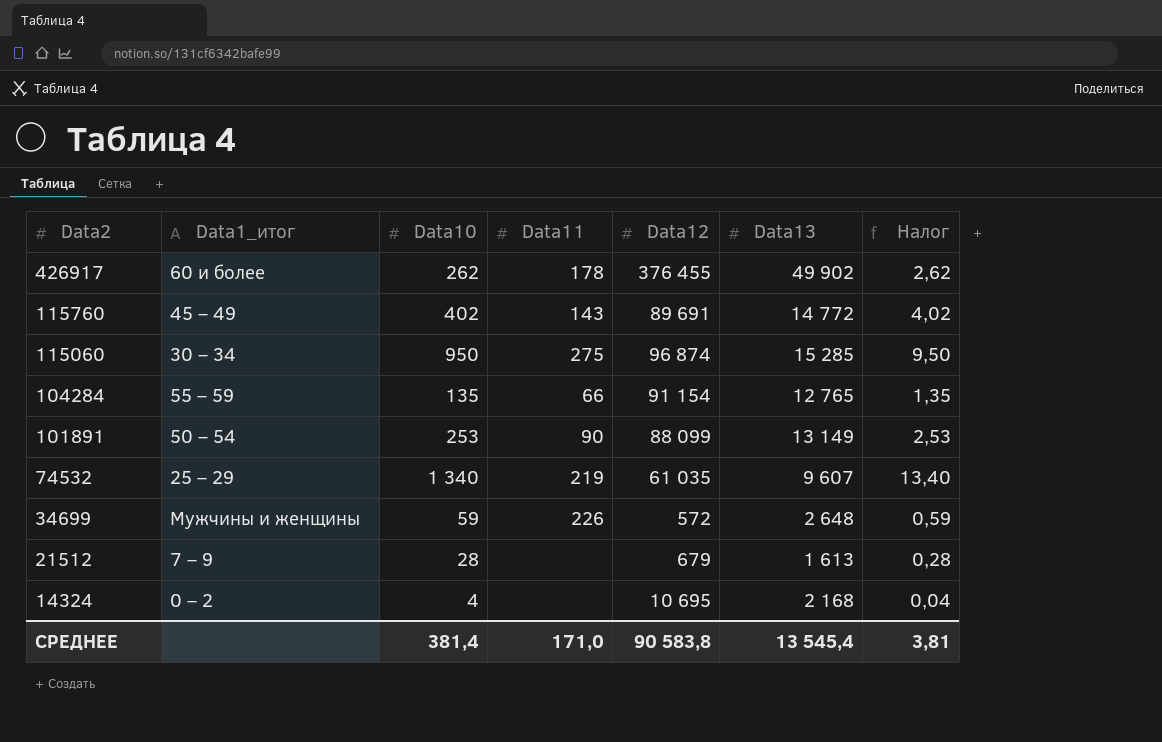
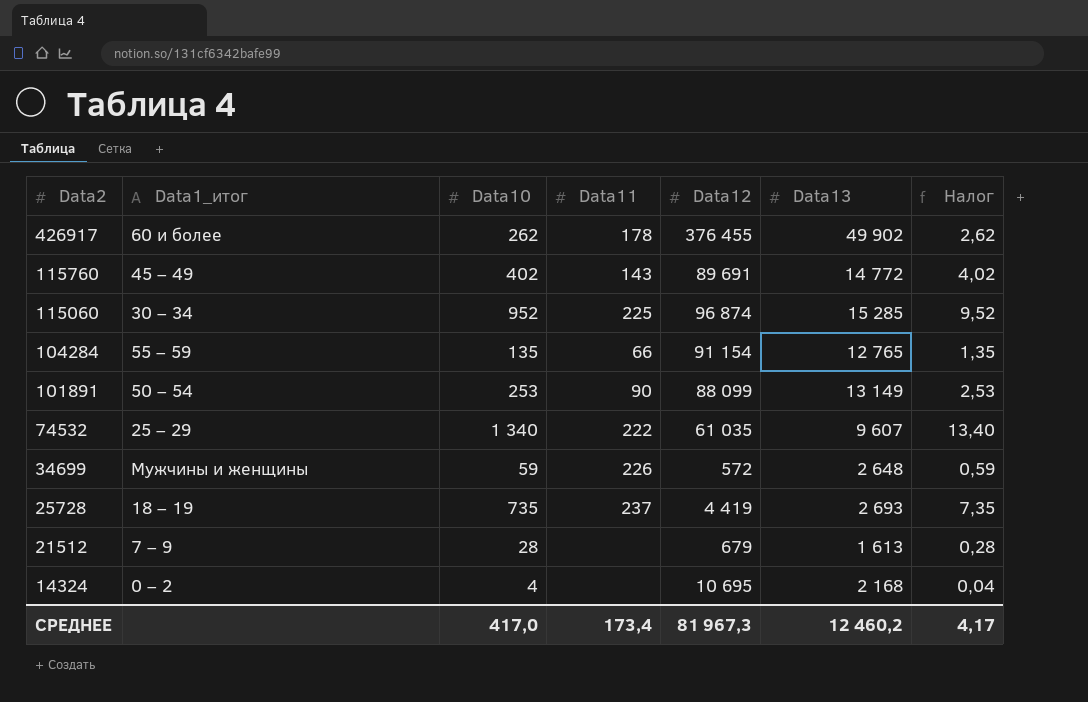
115060 | Data10: 950 -> 952
115060 | Data11: 275 -> 225
115060 | Налог: 9,50 -> 9,52
74532 | Data11: 219 -> 222
row 25728: none -> 18 – 19 | 735 | 237 | 4 419 | 2 693 | 7,35
СРЕДНЕЕ | Data10: 381,4 -> 417,0
СРЕДНЕЕ | Data11: 171,0 -> 173,4
СРЕДНЕЕ | Data12: 90 583,8 -> 81 967,3
СРЕДНЕЕ | Data13: 13 545,4 -> 12 460,2
СРЕДНЕЕ | Налог: 3,81 -> 4,17

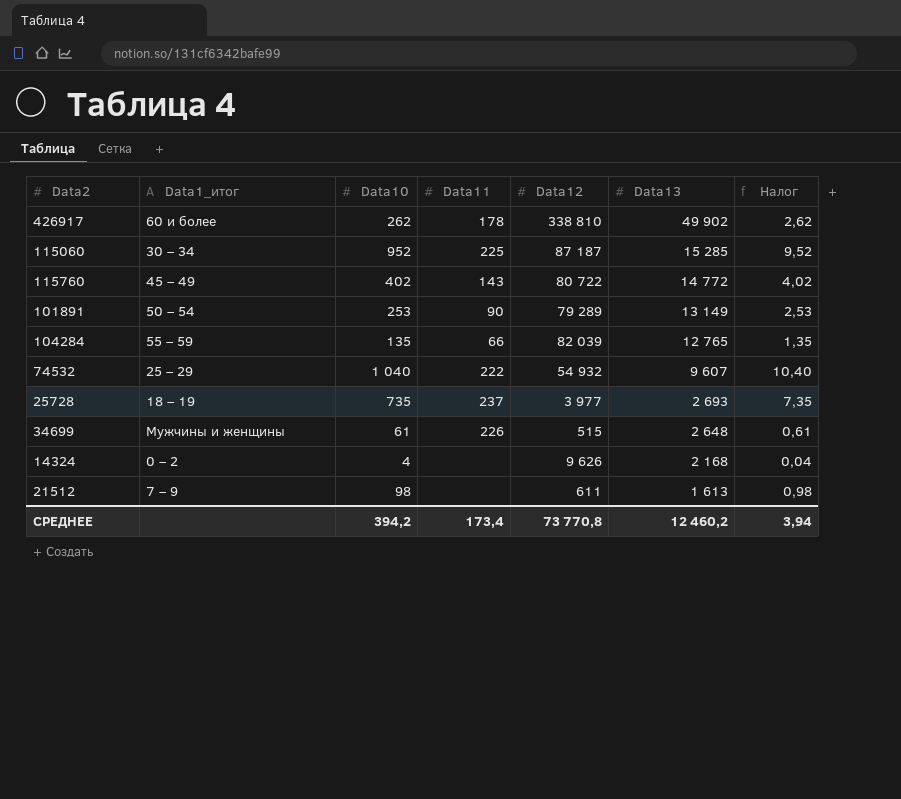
row order: Data2 descending -> Data13 descending
426917 | Data12: 376 455 -> 338 810
115060 | Data12: 96 874 -> 87 187
115760 | Data12: 89 691 -> 80 722
101891 | Data12: 88 099 -> 79 289
104284 | Data12: 91 154 -> 82 039
74532 | Data10: 1 340 -> 1 040
74532 | Data12: 61 035 -> 54 932
74532 | Налог: 13,40 -> 10,40
25728 | Data12: 4 419 -> 3 977
34699 | Data10: 59 -> 61
34699 | Data12: 572 -> 515
34699 | Налог: 0,59 -> 0,61
14324 | Data12: 10 695 -> 9 626
21512 | Data10: 28 -> 98
21512 | Data12: 679 -> 611
21512 | Налог: 0,28 -> 0,98
СРЕДНЕЕ | Data10: 417,0 -> 394,2
СРЕДНЕЕ | Data12: 81 967,3 -> 73 770,8
СРЕДНЕЕ | Налог: 4,17 -> 3,94

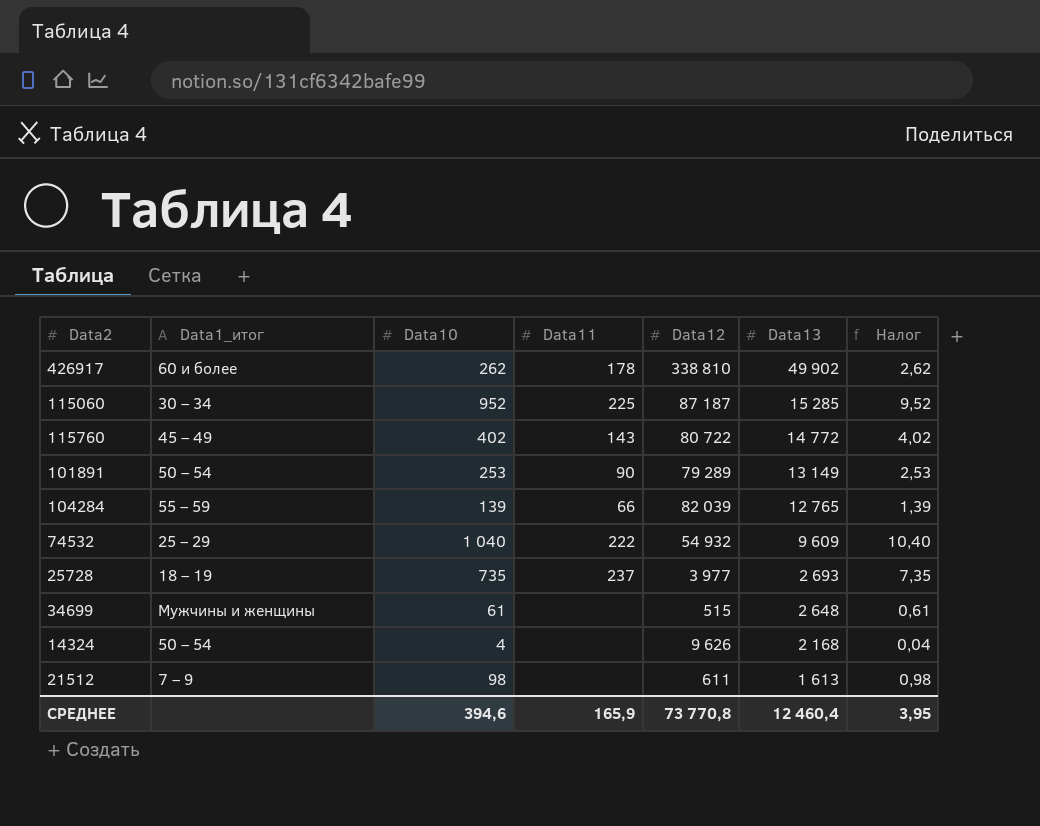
104284 | Data10: 135 -> 139
104284 | Налог: 1,35 -> 1,39
74532 | Data13: 9 607 -> 9 609
34699 | Data11: 226 -> none
14324 | Data1_итог: 0 – 2 -> 50 – 54
СРЕДНЕЕ | Data10: 394,2 -> 394,6
СРЕДНЕЕ | Data11: 173,4 -> 165,9
СРЕДНЕЕ | Data13: 12 460,2 -> 12 460,4
СРЕДНЕЕ | Налог: 3,94 -> 3,95

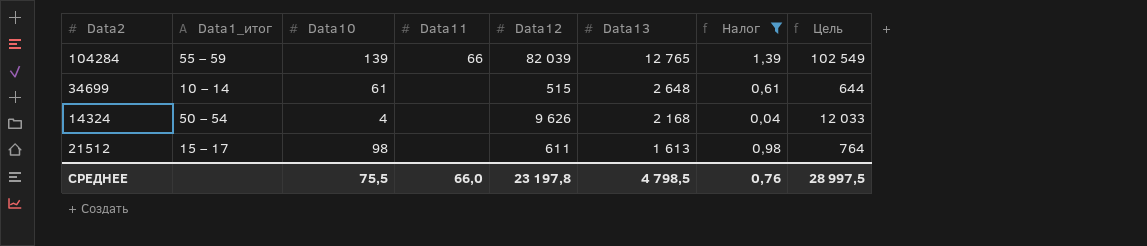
filter: none -> Налог <= 1,39
column Цель | formula: none -> [Data12] * 1,25
34699 | Data1_итог: Мужчины и женщины -> 10 – 14
21512 | Data1_итог: 7 – 9 -> 15 – 17
СРЕДНЕЕ | Data10: 394,6 -> 75,5
СРЕДНЕЕ | Data11: 165,9 -> 66,0
СРЕДНЕЕ | Data12: 73 770,8 -> 23 197,8
СРЕДНЕЕ | Data13: 12 460,4 -> 4 798,5
СРЕДНЕЕ | Налог: 3,95 -> 0,76

